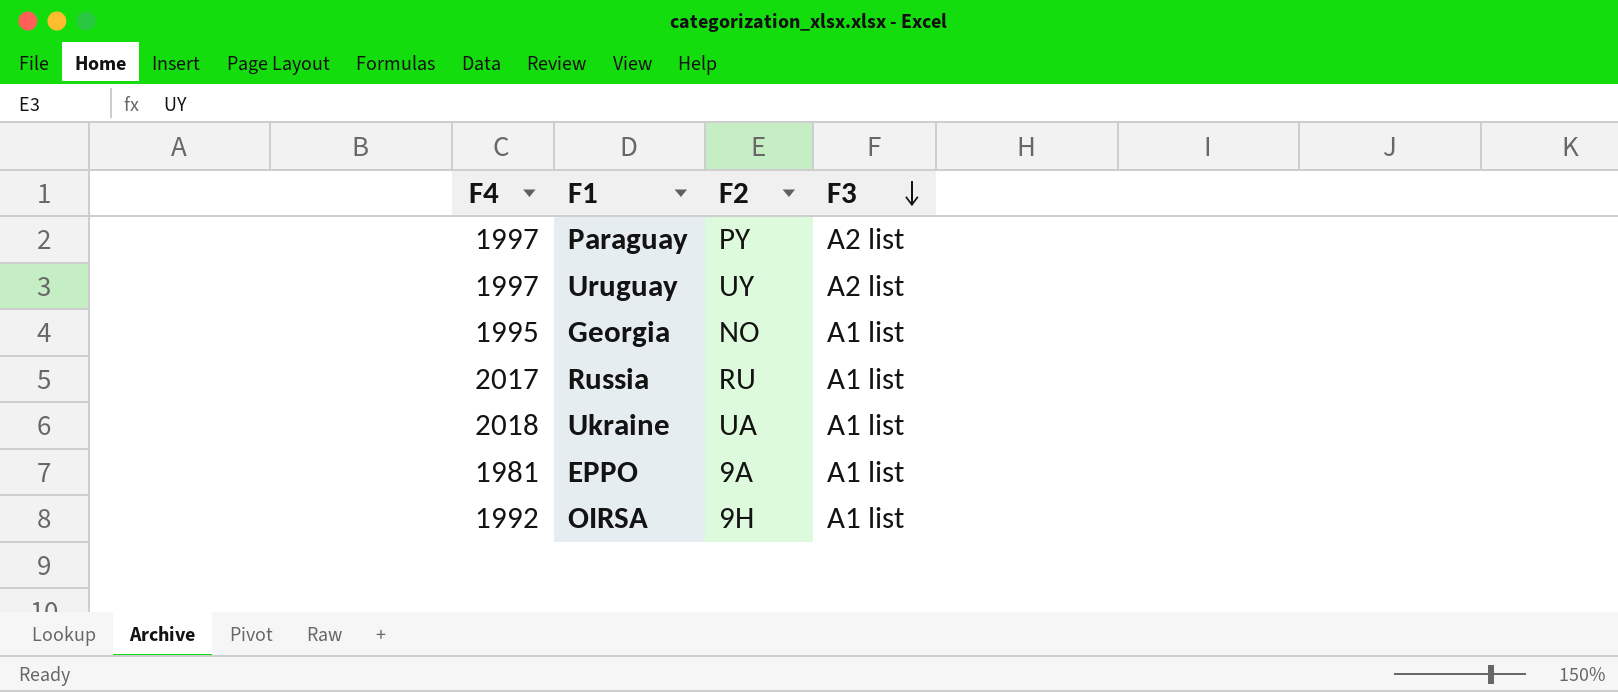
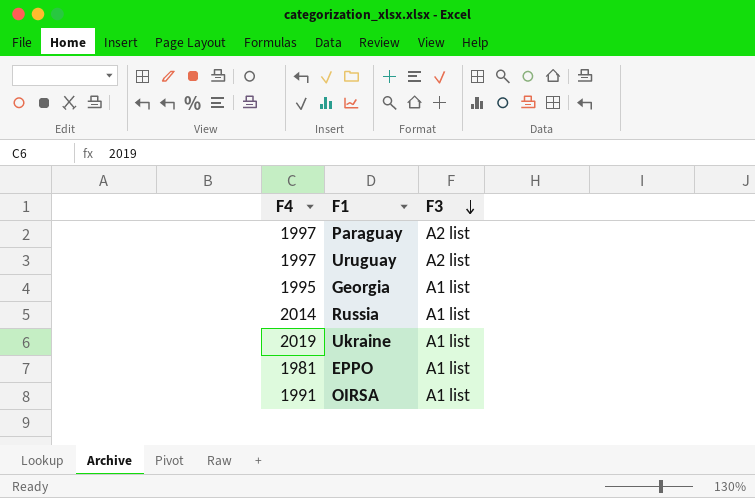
column F2 | position: 3 -> none
Russia | F4: 2017 -> 2014
Ukraine | F4: 2018 -> 2019
OIRSA | F4: 1992 -> 1991

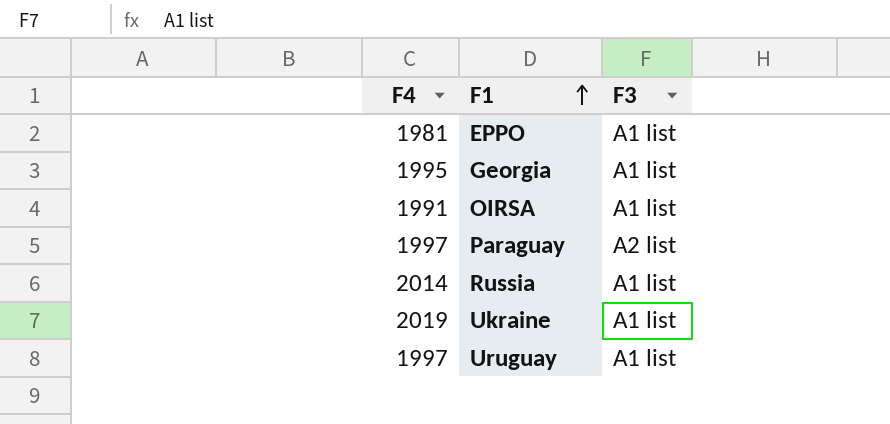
row order: F3 descending -> F1 ascending
Uruguay | F3: A2 list -> A1 list

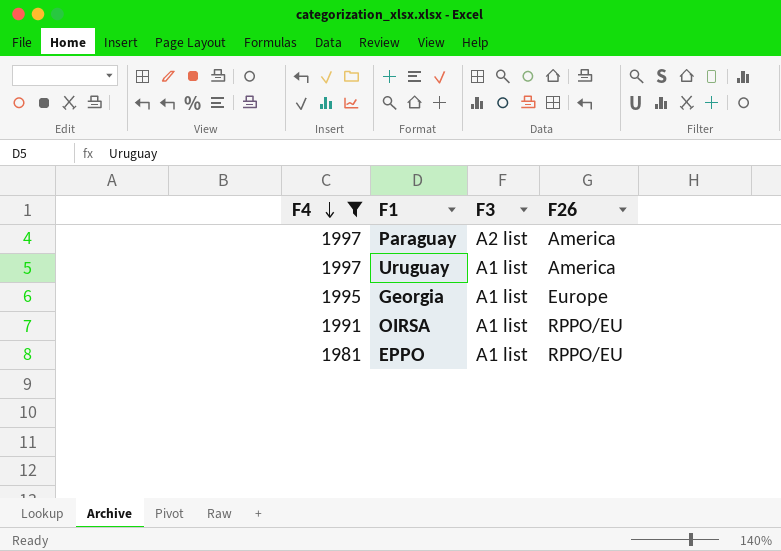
filter: none -> F4 <= 1997
row order: F1 ascending -> F4 descending
column F26 | position: none -> 4

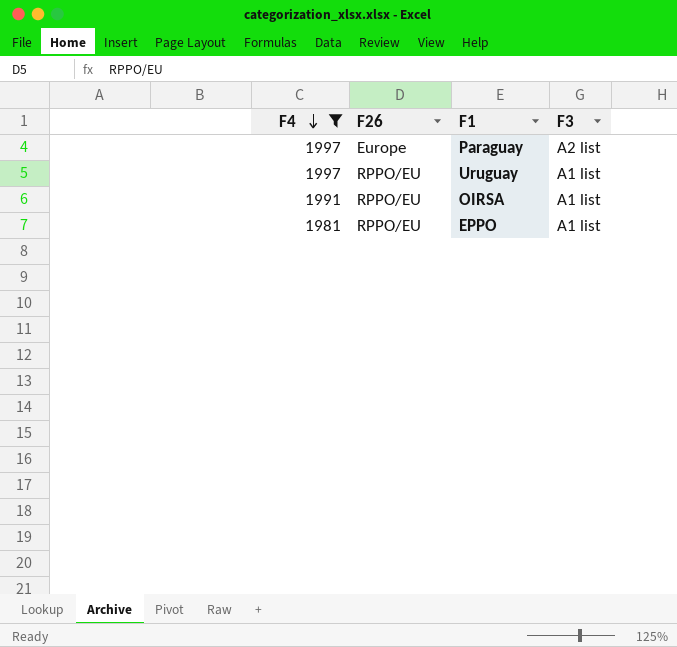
column F26 | position: 4 -> 2
row Georgia: 1995 | A1 list | Europe -> none
Paraguay | F26: America -> Europe
Uruguay | F26: America -> RPPO/EU

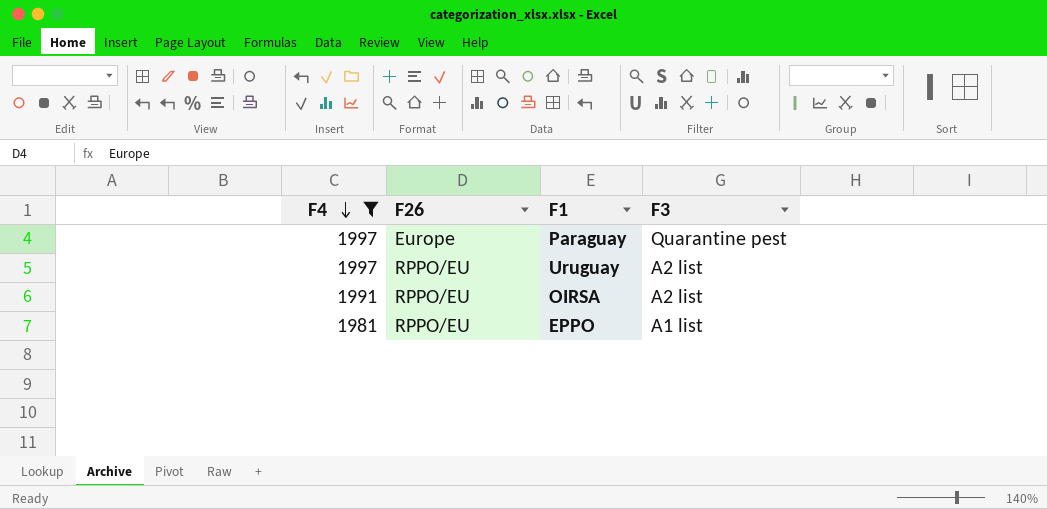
Paraguay | F3: A2 list -> Quarantine pest
Uruguay | F3: A1 list -> A2 list
OIRSA | F3: A1 list -> A2 list

